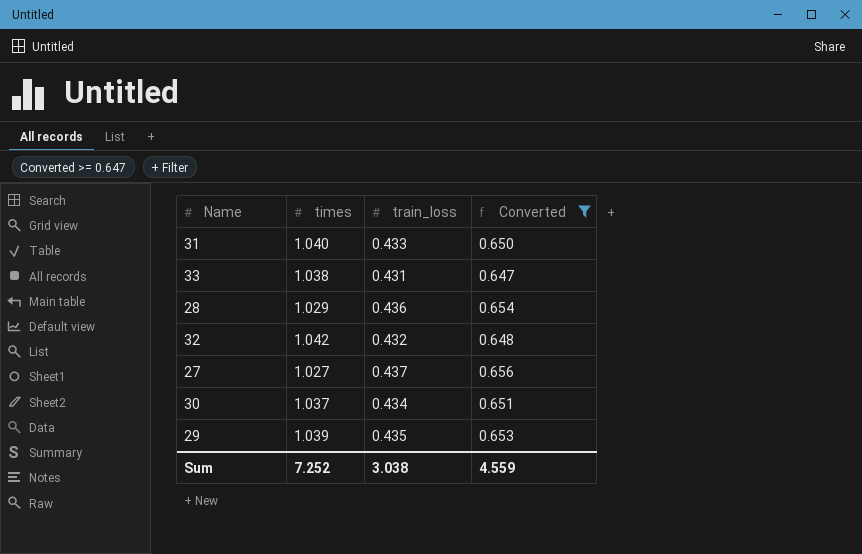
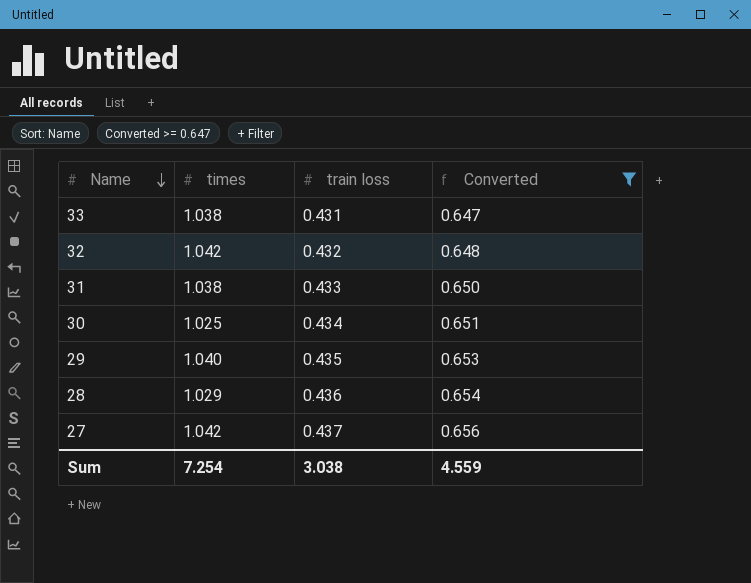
row order: none -> Name descending
column name: train_loss -> train loss
31 | times: 1.040 -> 1.038
30 | times: 1.037 -> 1.025
29 | times: 1.039 -> 1.040
27 | times: 1.027 -> 1.042
Sum | times: 7.252 -> 7.254

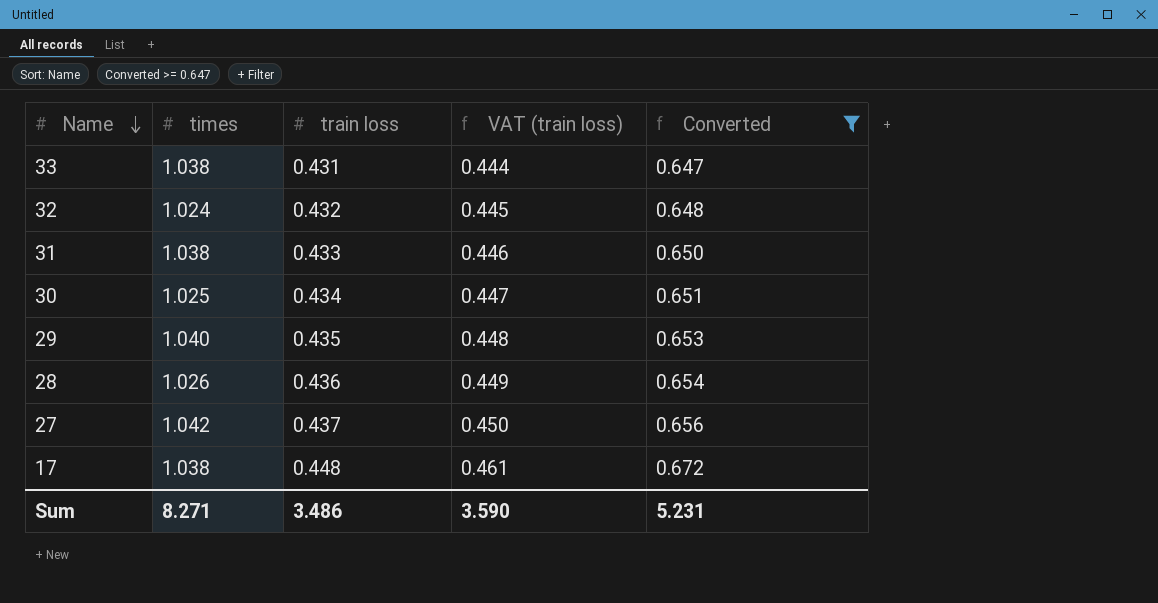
column VAT (train loss) | formula: none -> [train loss] * 1.03
32 | times: 1.042 -> 1.024
28 | times: 1.029 -> 1.026
row 17: none -> 1.038 | 0.448 | 0.461 | 0.672
Sum | times: 7.254 -> 8.271
Sum | train loss: 3.038 -> 3.486
Sum | Converted: 4.559 -> 5.231

